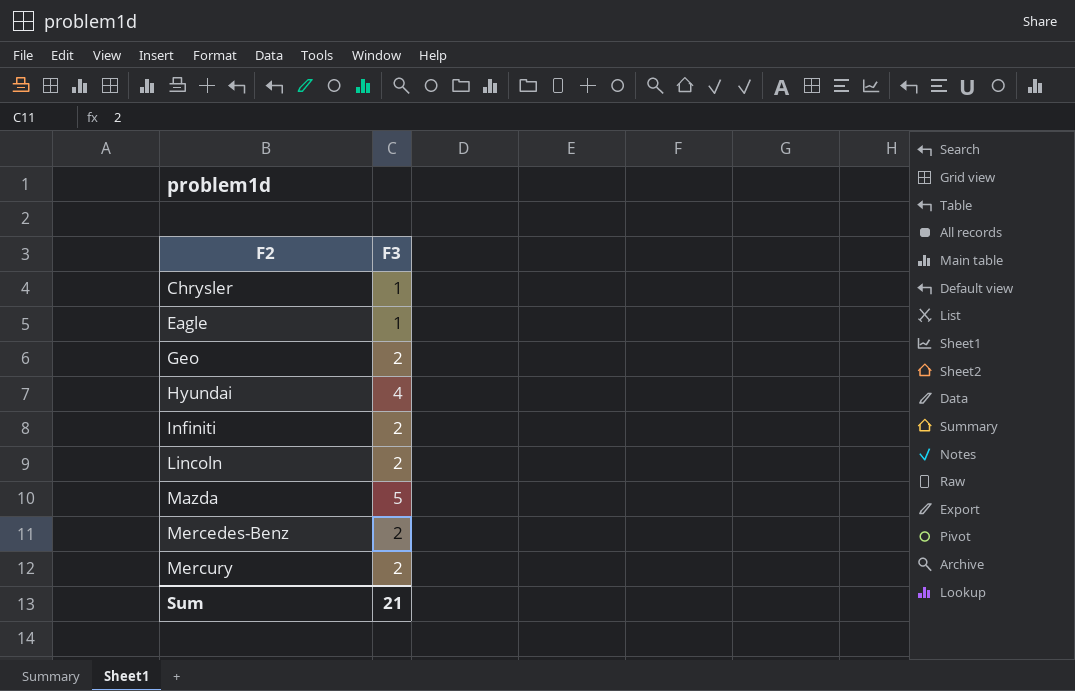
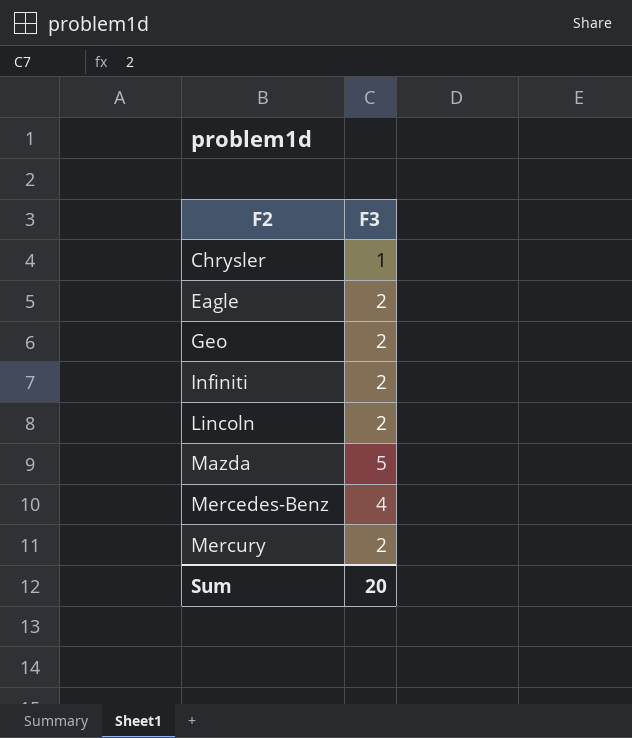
row Hyundai: 4 -> none
Eagle | F3: 1 -> 2
Mercedes-Benz | F3: 2 -> 4
Sum | F3: 21 -> 20

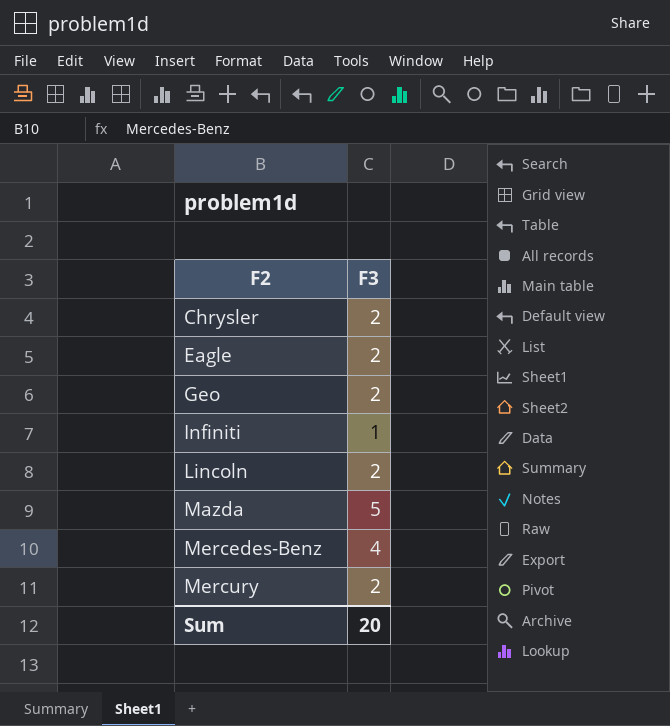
Chrysler | F3: 1 -> 2
Infiniti | F3: 2 -> 1

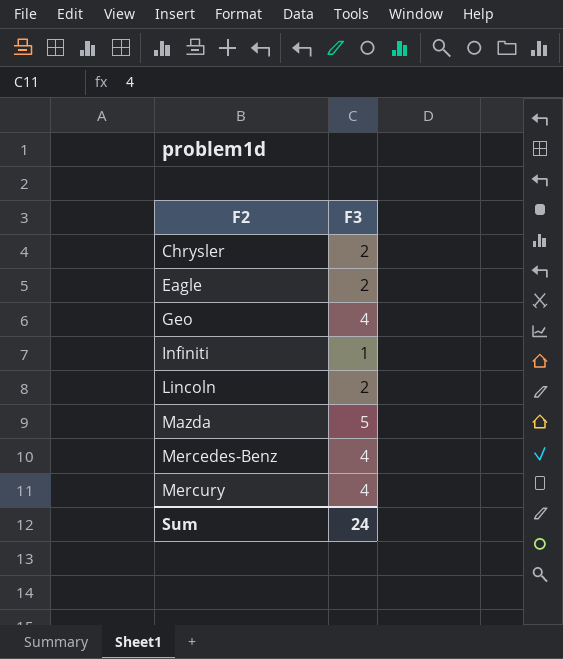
Geo | F3: 2 -> 4
Mercury | F3: 2 -> 4
Sum | F3: 20 -> 24

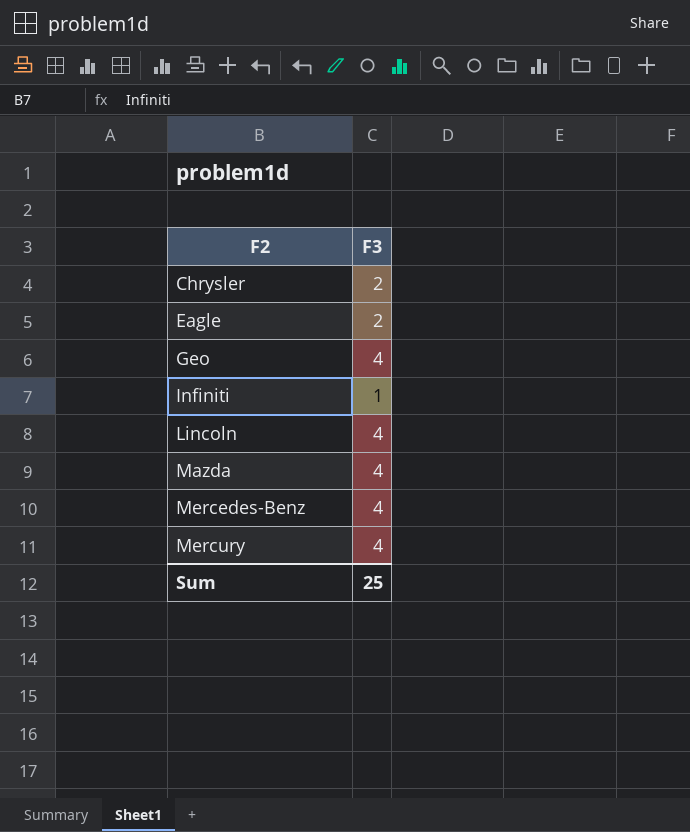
Lincoln | F3: 2 -> 4
Mazda | F3: 5 -> 4
Sum | F3: 24 -> 25

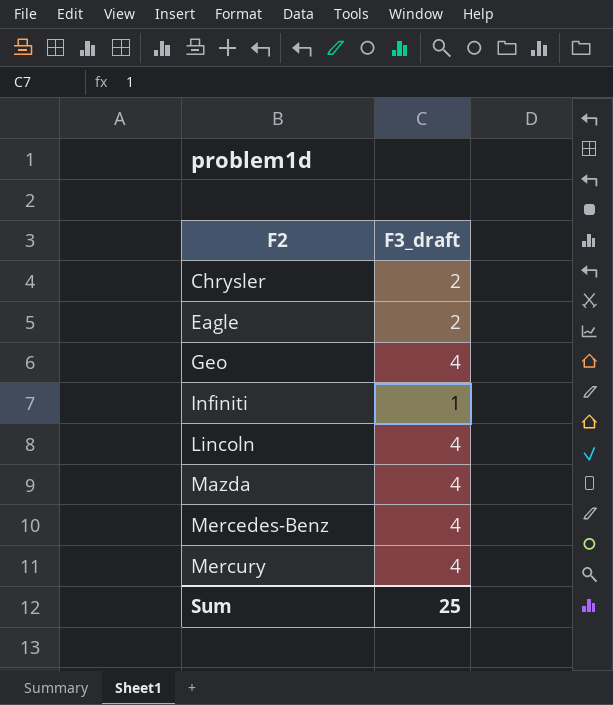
column name: F3 -> F3_draft

